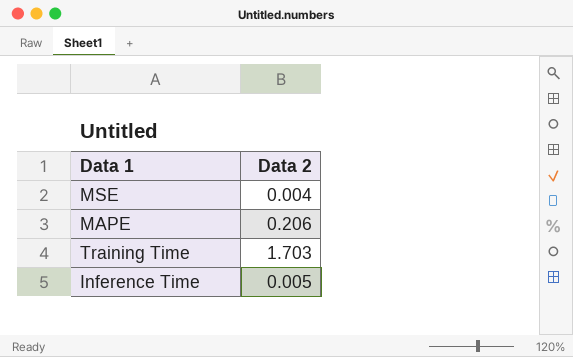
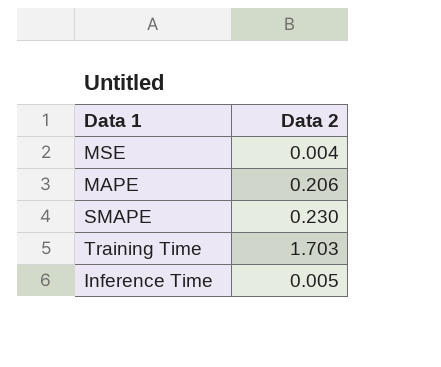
row SMAPE: none -> 0.230

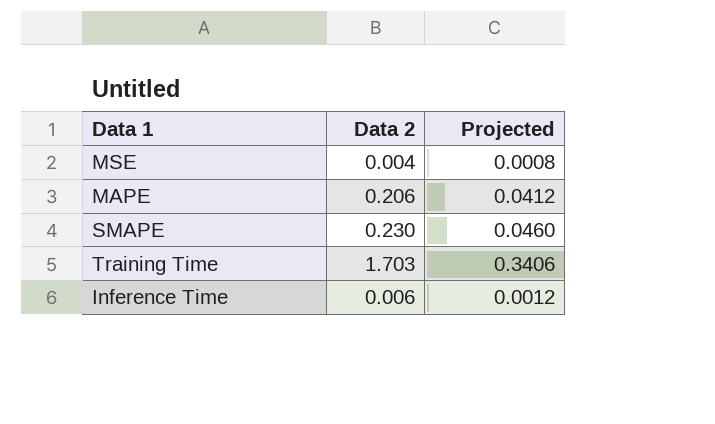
column Projected | formula: none -> [Data 2] * 0.2
Inference Time | Data 2: 0.005 -> 0.006

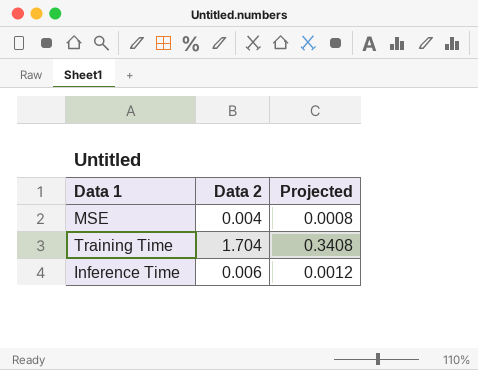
row MAPE: 0.206 | 0.0412 -> none
row SMAPE: 0.230 | 0.0460 -> none
Training Time | Data 2: 1.703 -> 1.704
Training Time | Projected: 0.3406 -> 0.3408

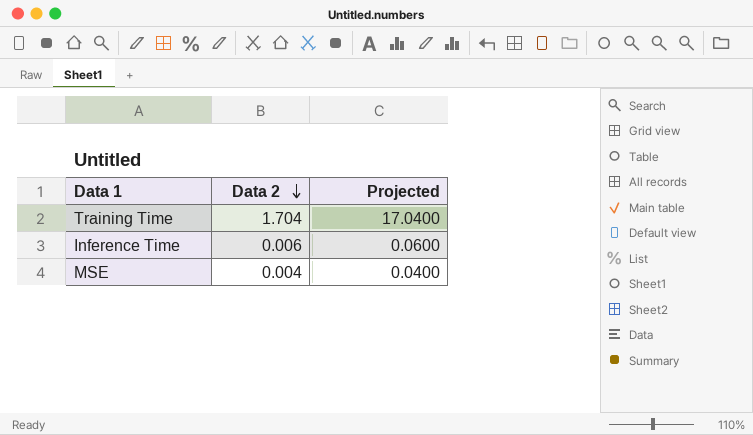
row order: none -> Data 2 descending
column Projected | formula: [Data 2] * 0.2 -> [Data 2] * 10

